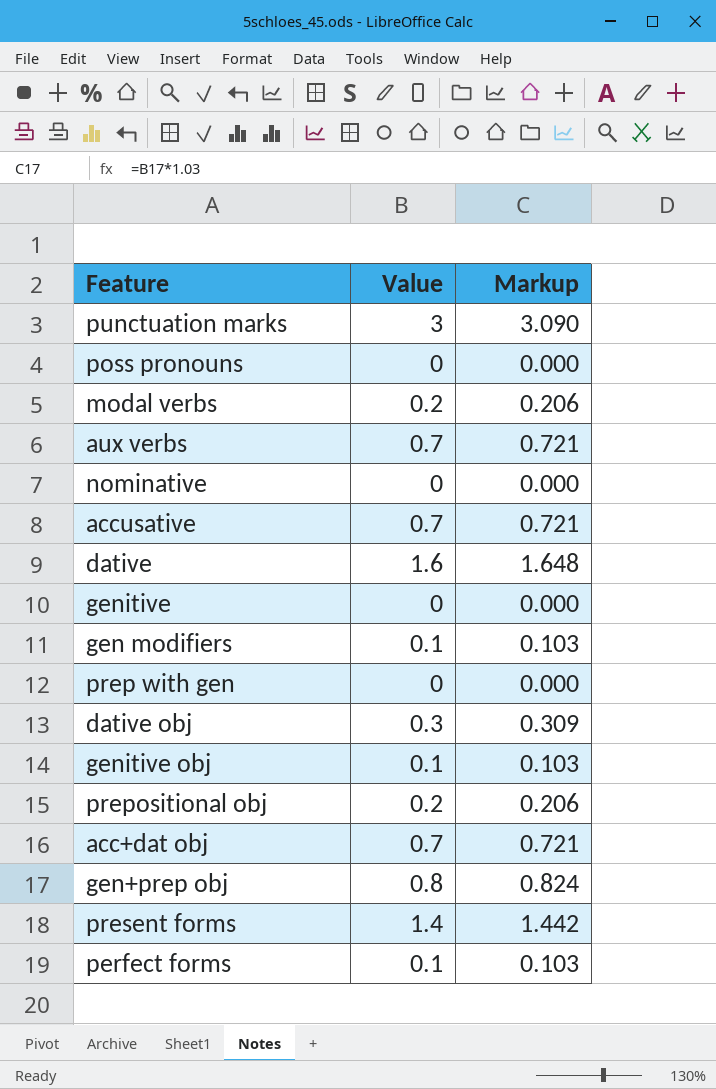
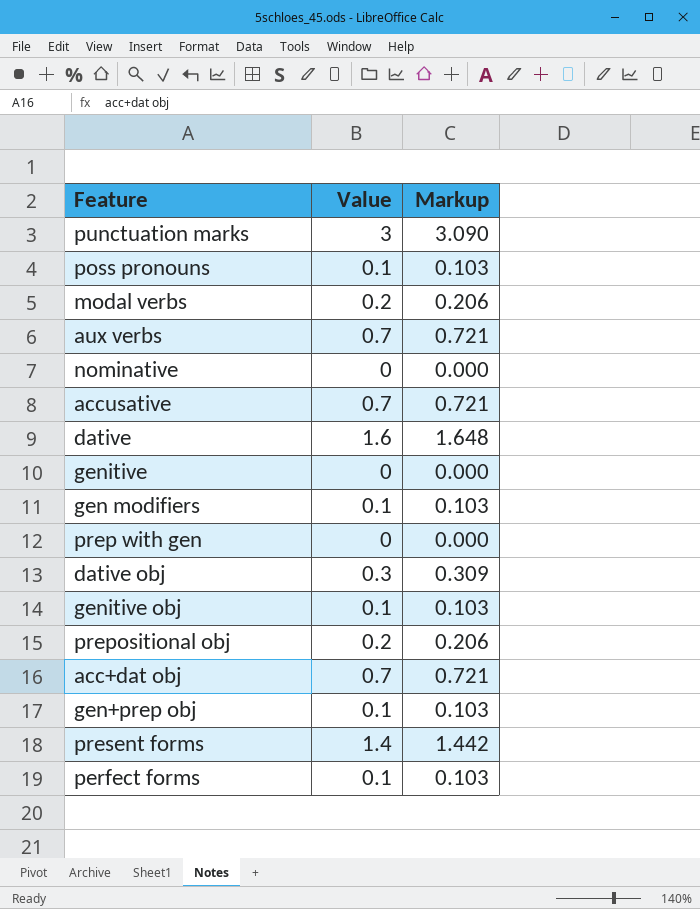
poss pronouns | Value: 0 -> 0.1
poss pronouns | Markup: 0.000 -> 0.103
gen+prep obj | Value: 0.8 -> 0.1
gen+prep obj | Markup: 0.824 -> 0.103

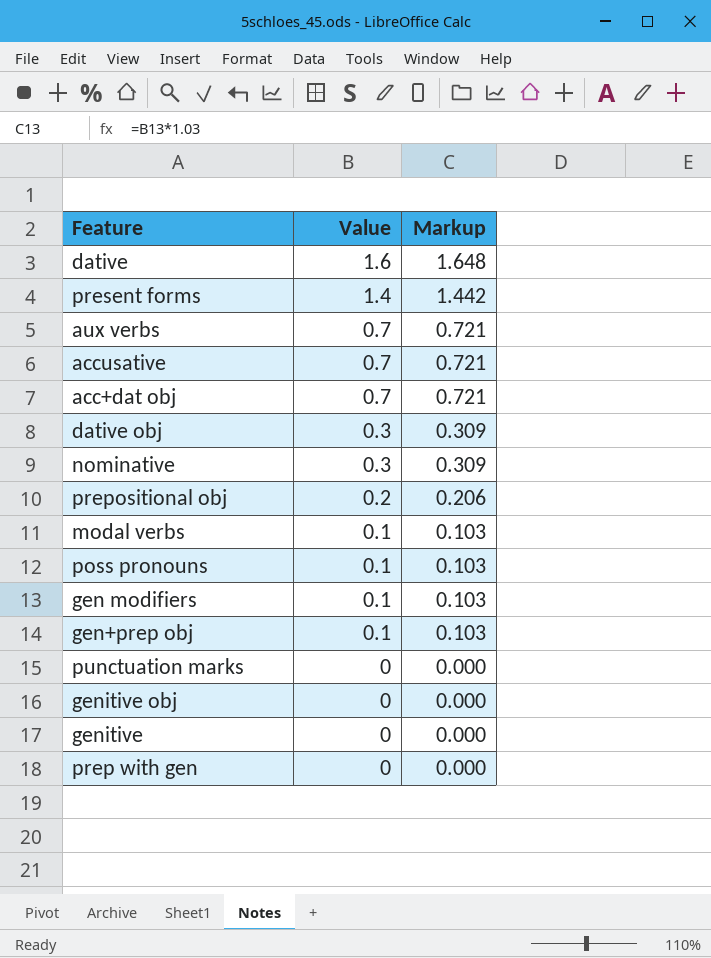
row order: none -> Value descending
row perfect forms: 0.1 | 0.103 -> none
nominative | Value: 0 -> 0.3
nominative | Markup: 0.000 -> 0.309
modal verbs | Value: 0.2 -> 0.1
modal verbs | Markup: 0.206 -> 0.103
punctuation marks | Value: 3 -> 0
punctuation marks | Markup: 3.090 -> 0.000
genitive obj | Value: 0.1 -> 0
genitive obj | Markup: 0.103 -> 0.000

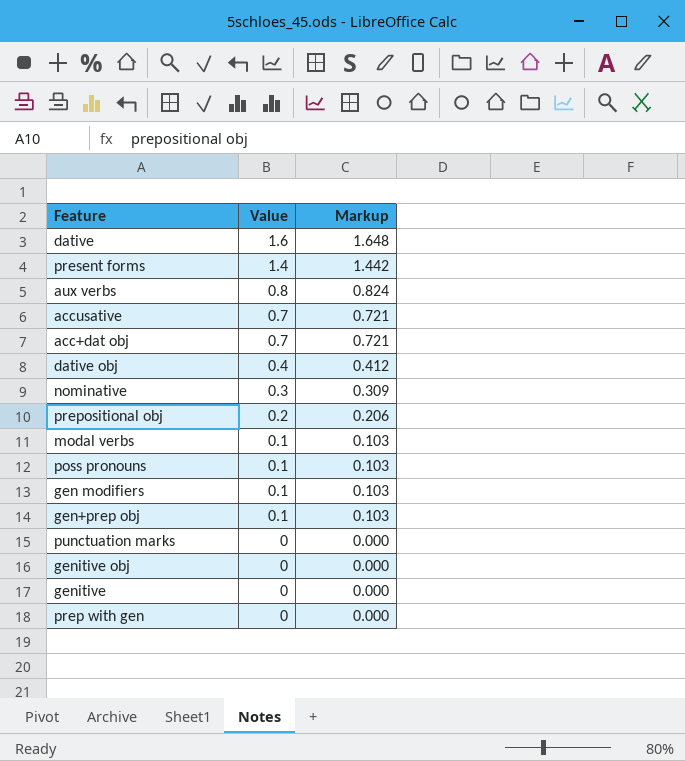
aux verbs | Value: 0.7 -> 0.8
aux verbs | Markup: 0.721 -> 0.824
dative obj | Value: 0.3 -> 0.4
dative obj | Markup: 0.309 -> 0.412

